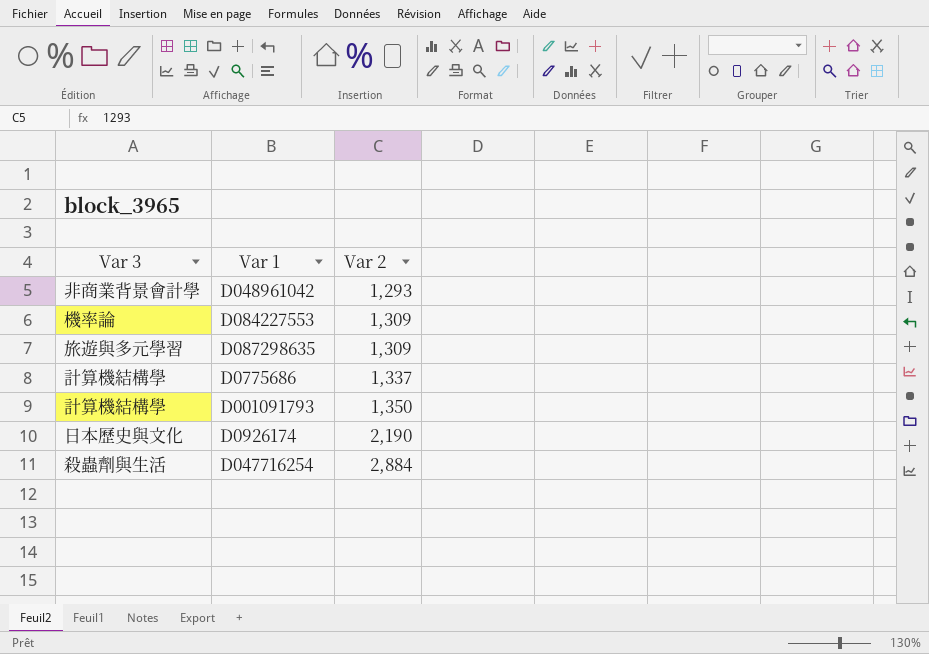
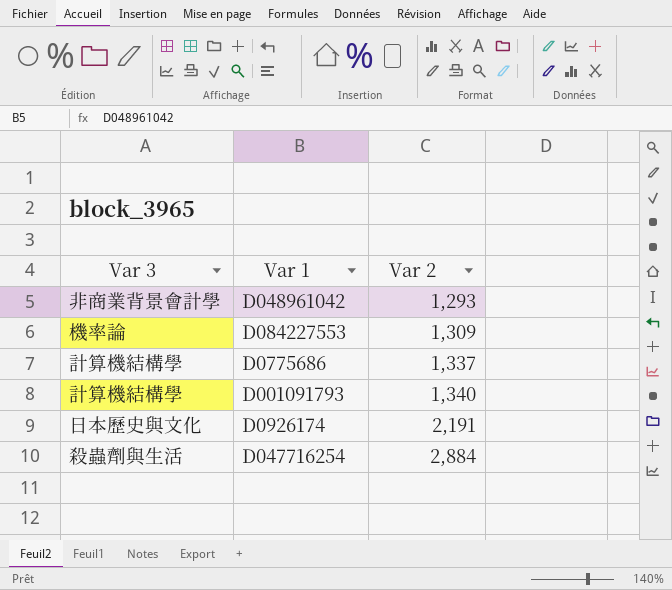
row D087298635: 旅遊與多元學習 | 1,309 -> none
D001091793 | Var 2: 1,350 -> 1,340
D0926174 | Var 2: 2,190 -> 2,191

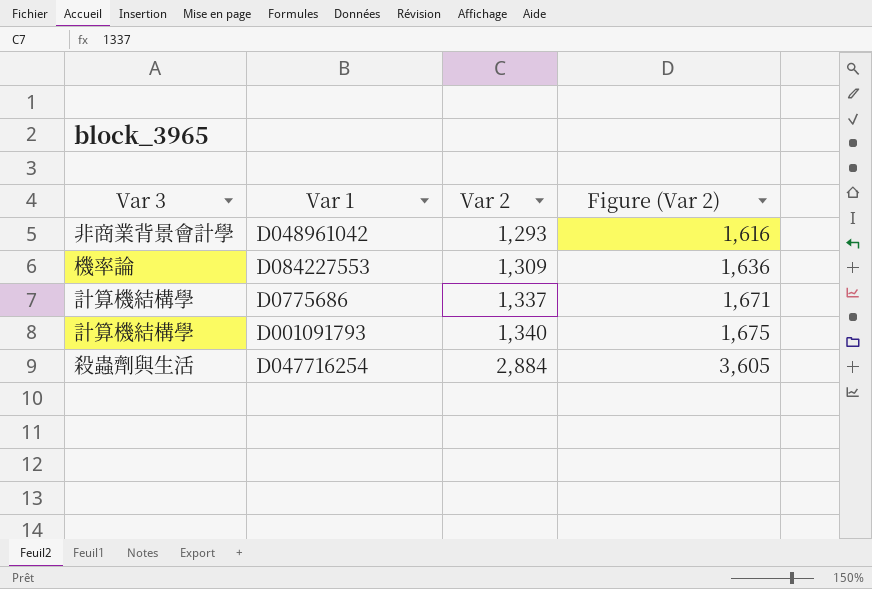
column Figure (Var 2) | formula: none -> [Var 2] * 1.25
row D0926174: 日本歷史與文化 | 2,191 -> none

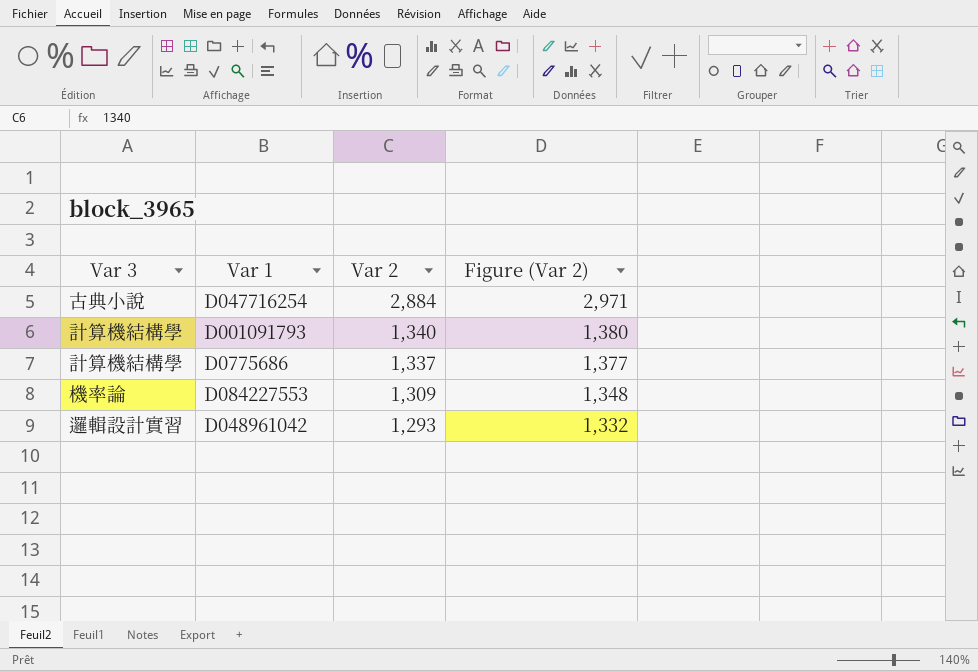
row order: Var 2 ascending -> Var 2 descending
column Figure (Var 2) | formula: [Var 2] * 1.25 -> [Var 2] * 1.03
D047716254 | Var 3: 殺蟲劑與生活 -> 古典小說
D048961042 | Var 3: 非商業背景會計學 -> 邏輯設計實習

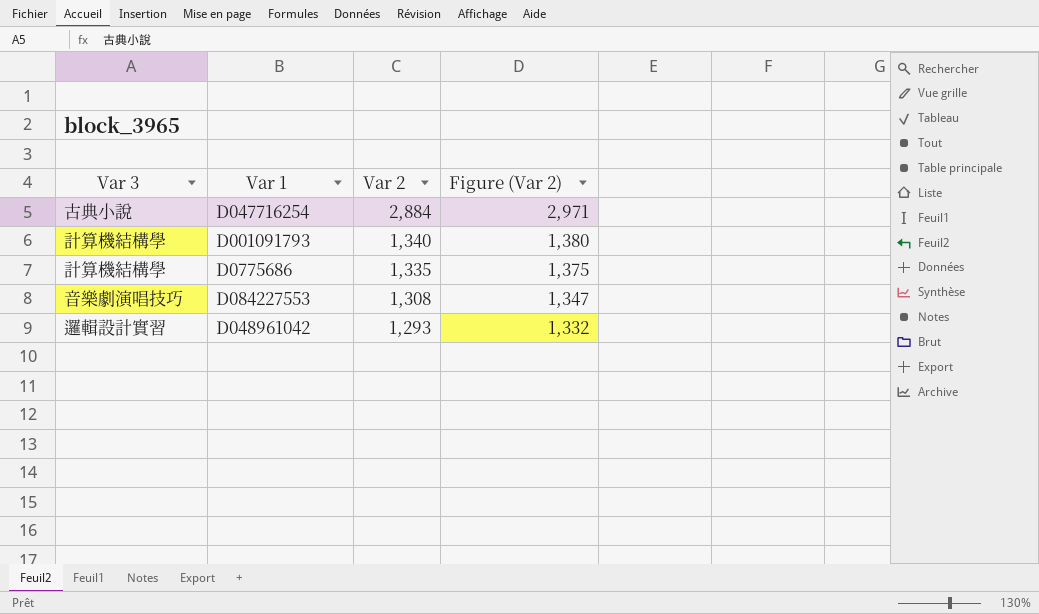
D0775686 | Var 2: 1,337 -> 1,335
D0775686 | Figure (Var 2): 1,377 -> 1,375
D084227553 | Var 3: 機率論 -> 音樂劇演唱技巧
D084227553 | Var 2: 1,309 -> 1,308
D084227553 | Figure (Var 2): 1,348 -> 1,347

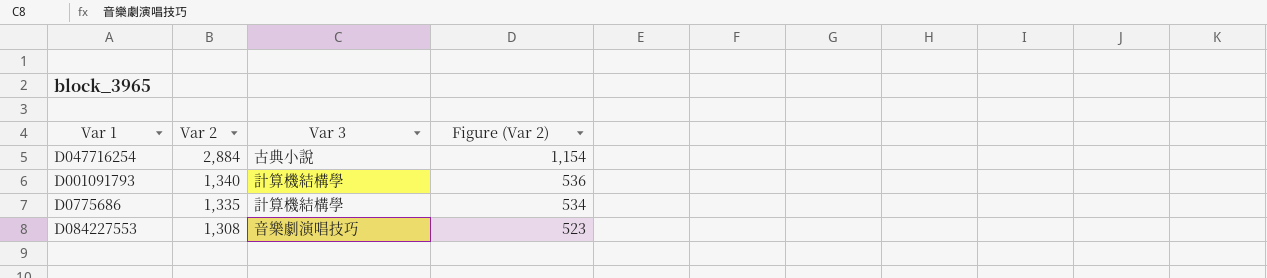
column Var 3 | position: 1 -> 3
column Figure (Var 2) | formula: [Var 2] * 1.03 -> [Var 2] * 0.4
row D048961042: 邏輯設計實習 | 1,293 | 1,332 -> none

